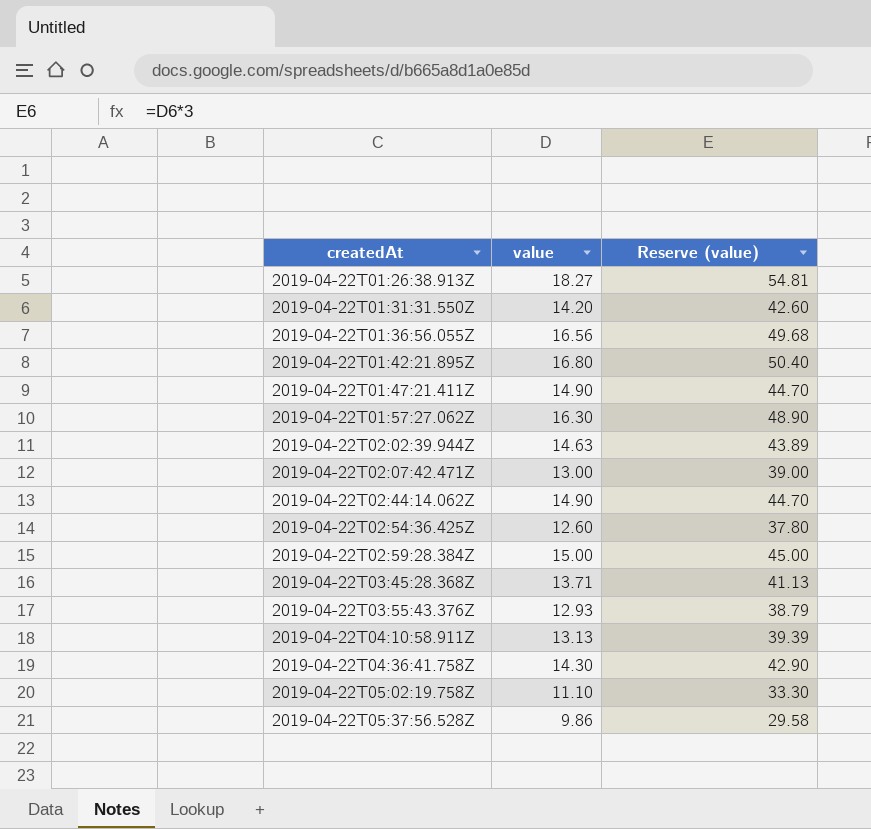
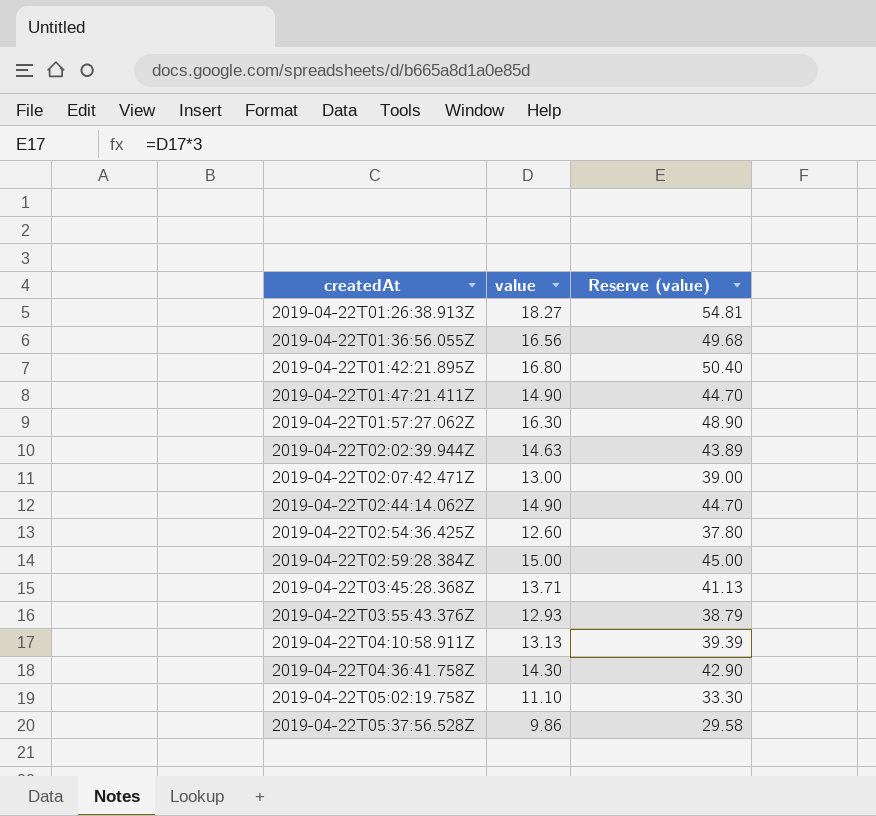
row 2019-04-22T01:31:31.550Z: 14.20 | 42.60 -> none

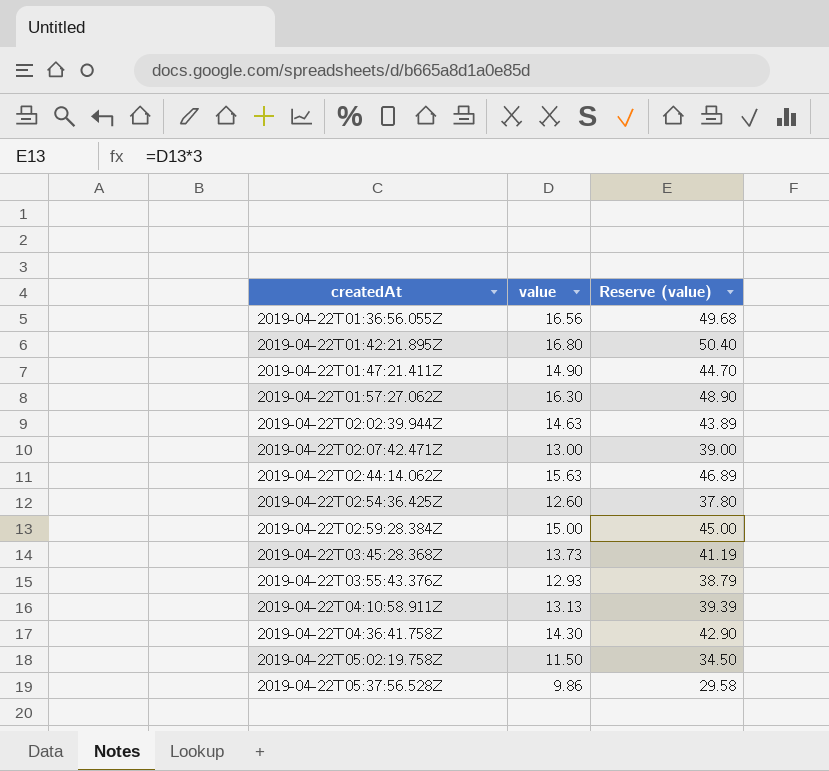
row 2019-04-22T01:26:38.913Z: 18.27 | 54.81 -> none
2019-04-22T02:44:14.062Z | value: 14.90 -> 15.63
2019-04-22T02:44:14.062Z | Reserve (value): 44.70 -> 46.89
2019-04-22T03:45:28.368Z | value: 13.71 -> 13.73
2019-04-22T03:45:28.368Z | Reserve (value): 41.13 -> 41.19
2019-04-22T05:02:19.758Z | value: 11.10 -> 11.50
2019-04-22T05:02:19.758Z | Reserve (value): 33.30 -> 34.50

